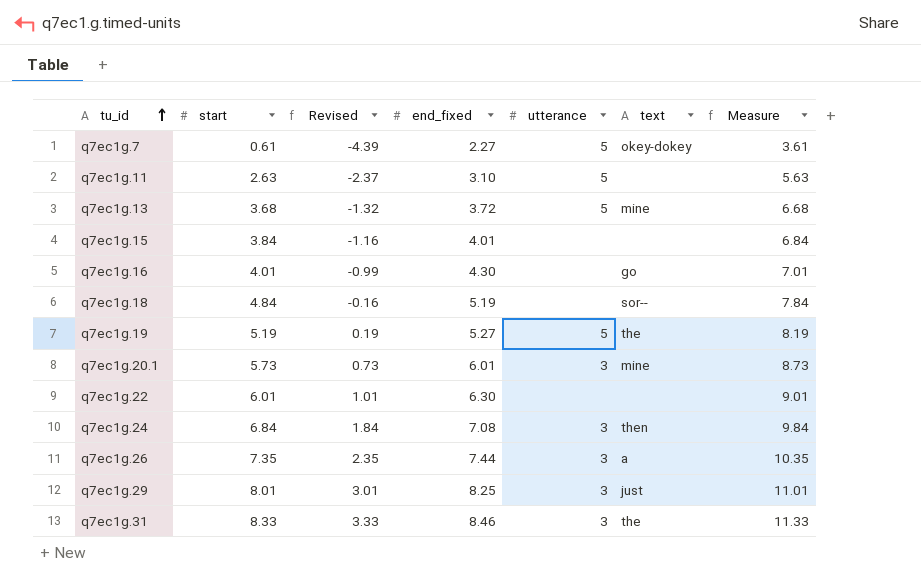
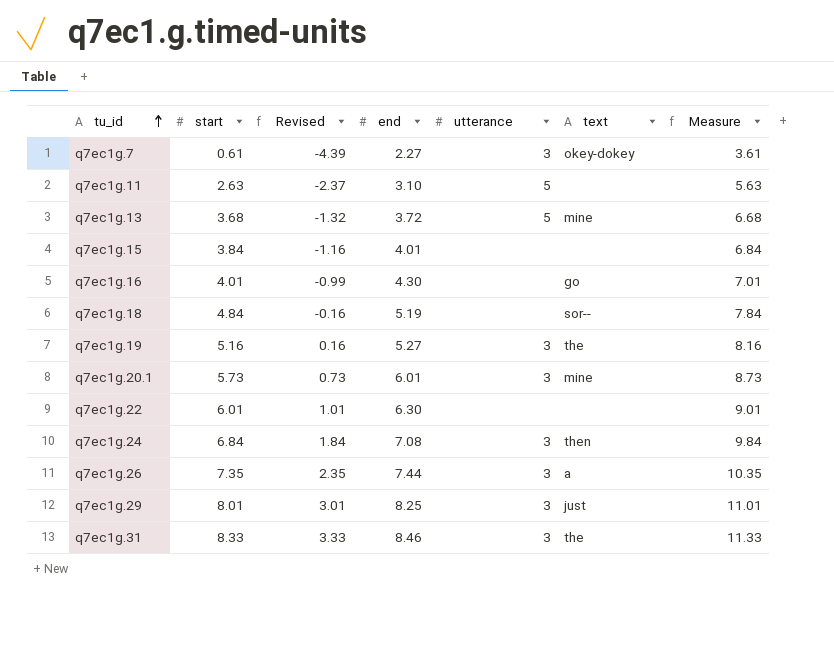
column name: end_fixed -> end
q7ec1g.7 | utterance: 5 -> 3
q7ec1g.19 | start: 5.19 -> 5.16
q7ec1g.19 | Revised: 0.19 -> 0.16
q7ec1g.19 | utterance: 5 -> 3
q7ec1g.19 | Measure: 8.19 -> 8.16

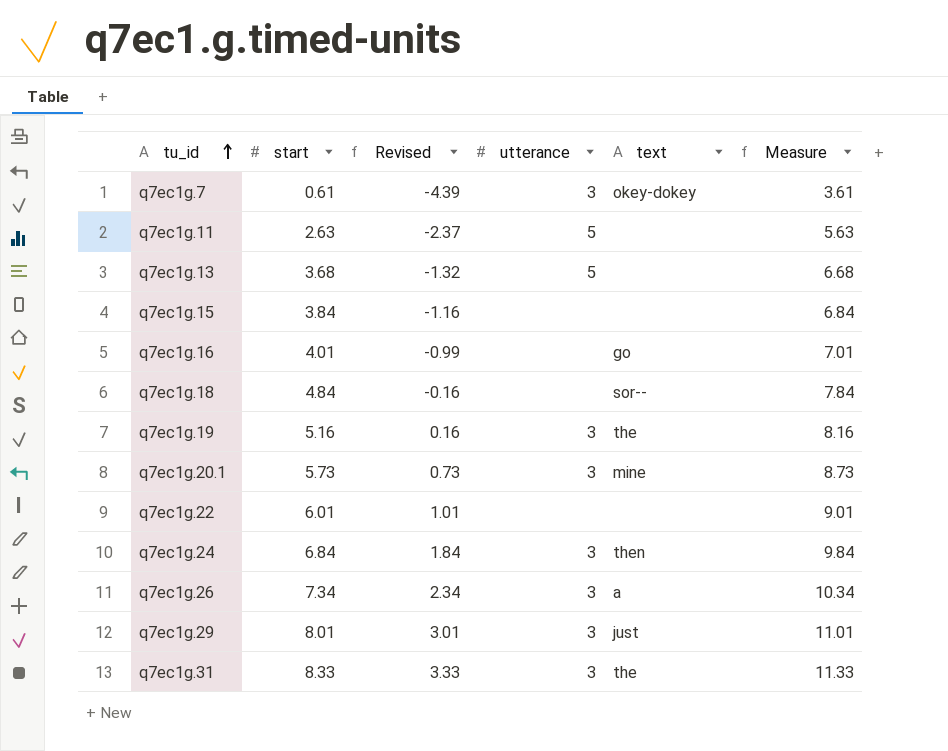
column end | position: 4 -> none
q7ec1g.13 | text: mine -> none
q7ec1g.26 | start: 7.35 -> 7.34
q7ec1g.26 | Revised: 2.35 -> 2.34
q7ec1g.26 | Measure: 10.35 -> 10.34

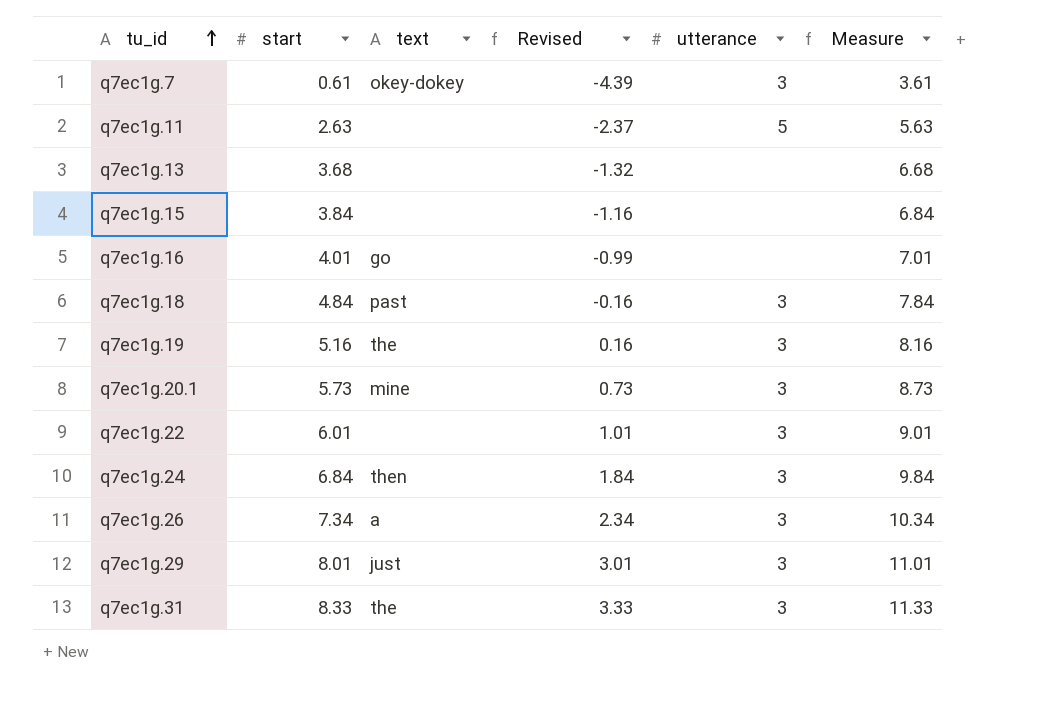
column text | position: 5 -> 3
q7ec1g.13 | utterance: 5 -> none
q7ec1g.18 | text: sor-- -> past
q7ec1g.18 | utterance: none -> 3
q7ec1g.22 | utterance: none -> 3

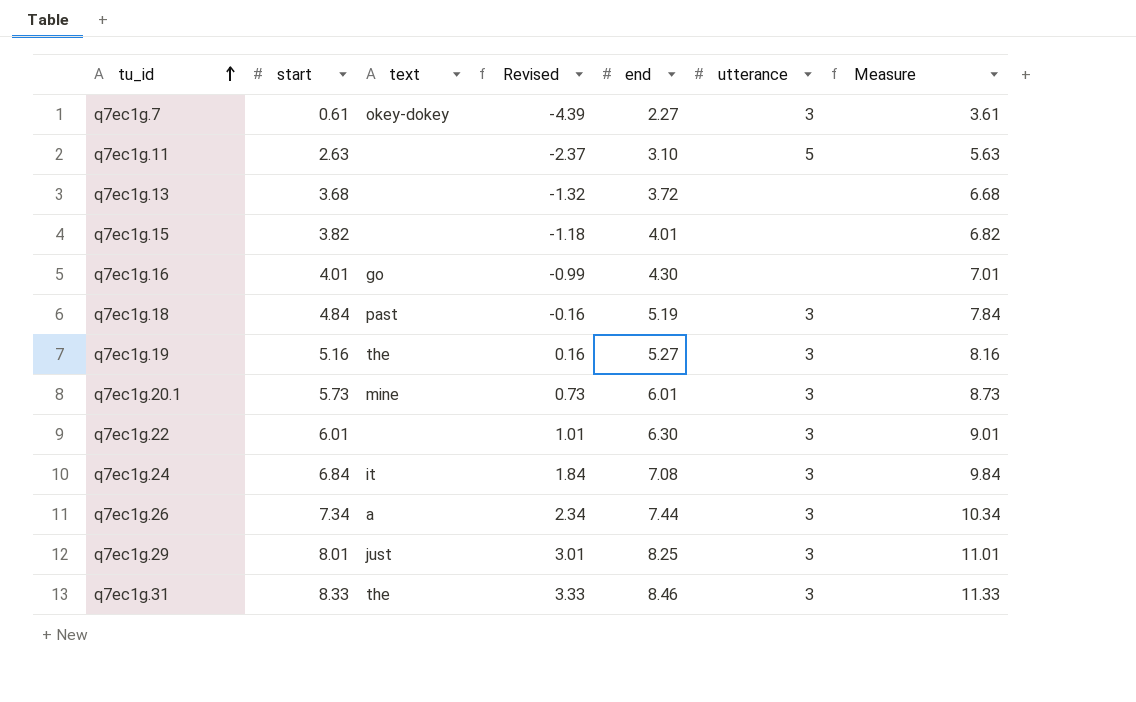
column end | position: none -> 5
q7ec1g.15 | start: 3.84 -> 3.82
q7ec1g.15 | Revised: -1.16 -> -1.18
q7ec1g.15 | Measure: 6.84 -> 6.82
q7ec1g.24 | text: then -> it

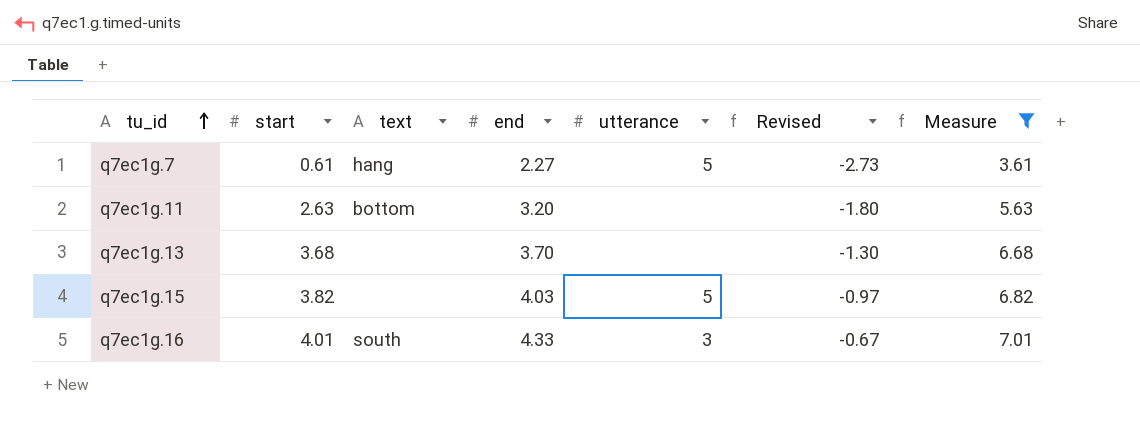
filter: none -> Measure <= 7.01
column Revised | formula: [start] - 5 -> [end] - 5
column Revised | position: 4 -> 6
q7ec1g.7 | text: okey-dokey -> hang
q7ec1g.7 | utterance: 3 -> 5
q7ec1g.11 | text: none -> bottom
q7ec1g.11 | end: 3.10 -> 3.20
q7ec1g.11 | utterance: 5 -> none
q7ec1g.13 | end: 3.72 -> 3.70
q7ec1g.15 | end: 4.01 -> 4.03
q7ec1g.15 | utterance: none -> 5
q7ec1g.16 | text: go -> south
q7ec1g.16 | end: 4.30 -> 4.33
q7ec1g.16 | utterance: none -> 3

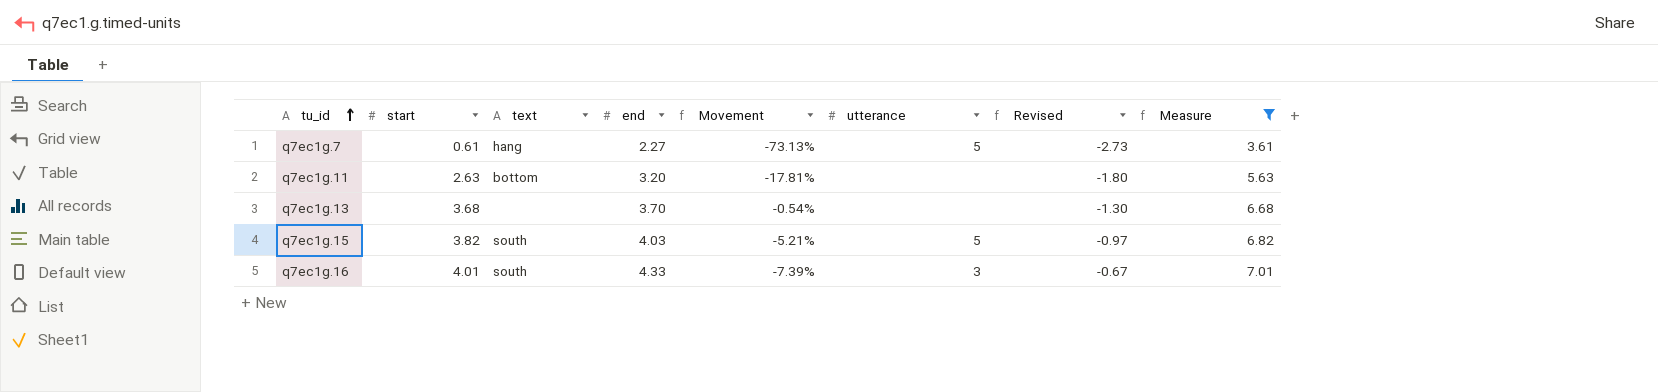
column Movement | formula: none -> ([start] - [end]) / [end]
q7ec1g.15 | text: none -> south

